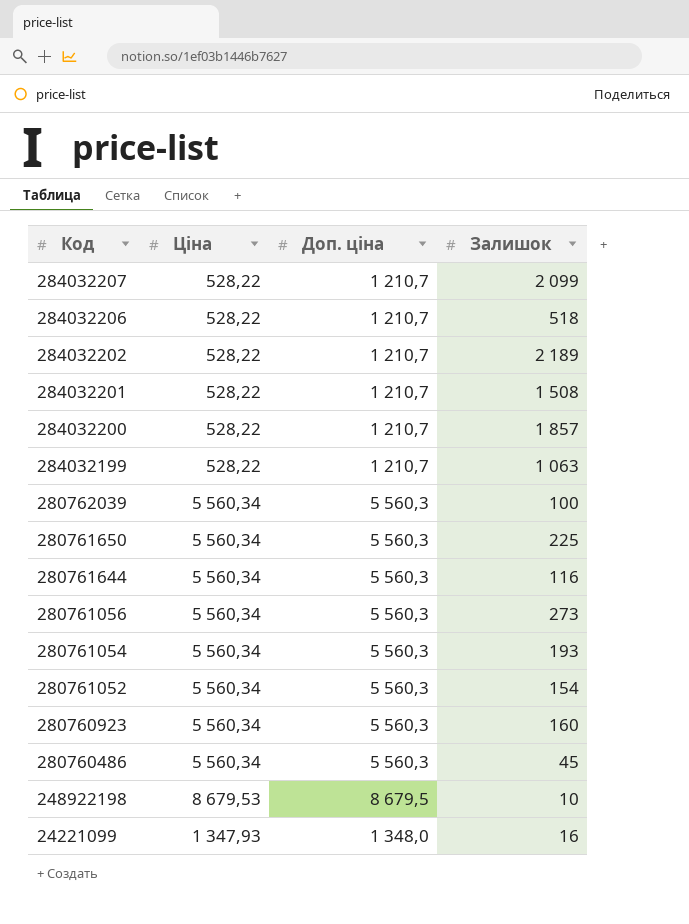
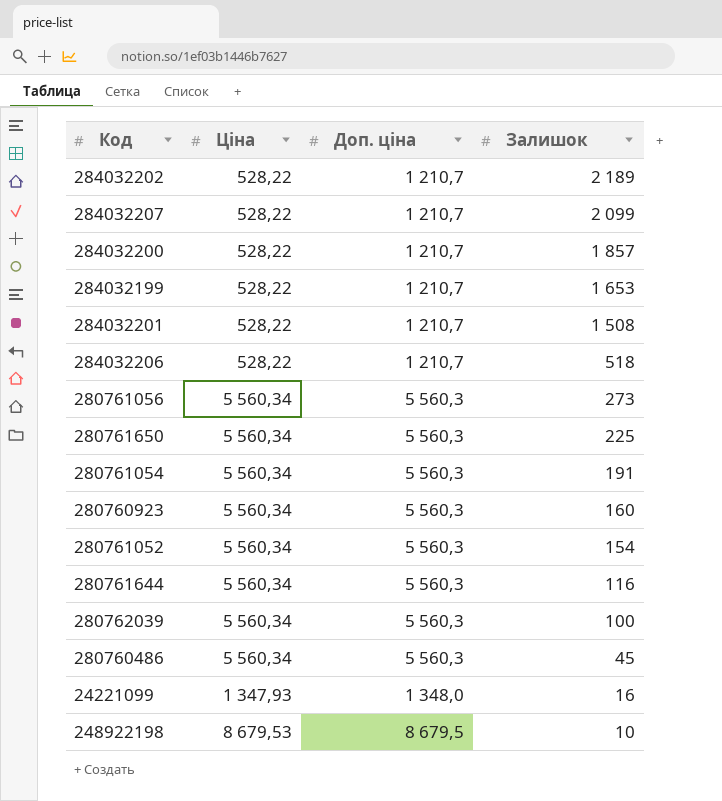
row order: Код descending -> Залишок descending
284032199 | Залишок: 1 063 -> 1 653
280761054 | Залишок: 193 -> 191

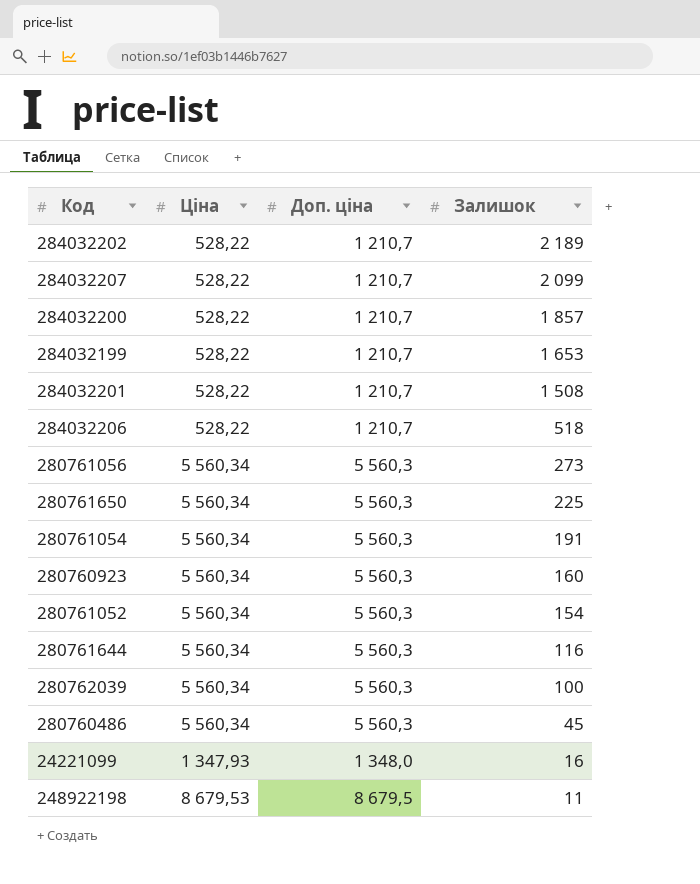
248922198 | Залишок: 10 -> 11

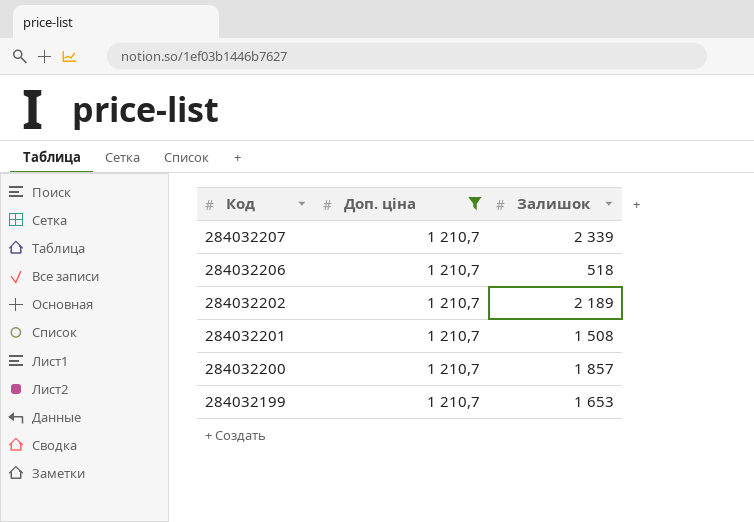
filter: none -> Доп. ціна = 1 210,7
row order: Залишок descending -> Код descending
column Ціна | position: 2 -> none
284032207 | Залишок: 2 099 -> 2 339

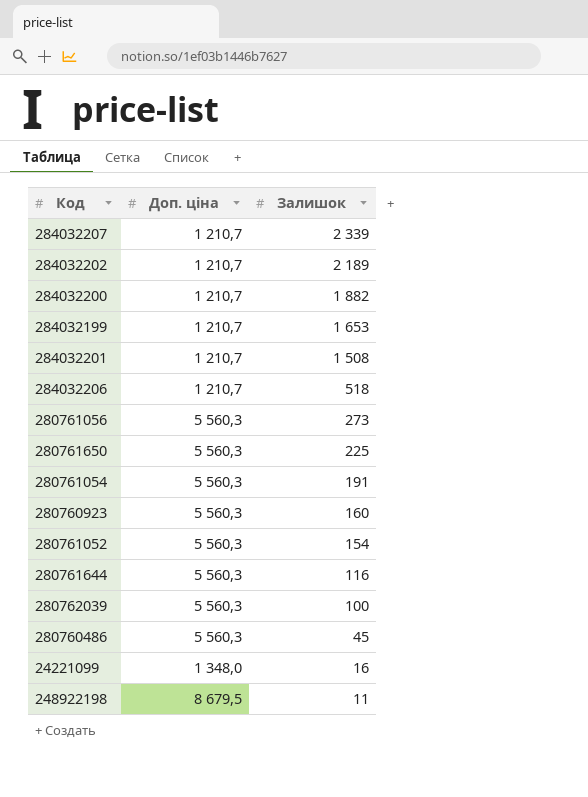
filter: Доп. ціна = 1 210,7 -> none
row order: Код descending -> Залишок descending
284032200 | Залишок: 1 857 -> 1 882

